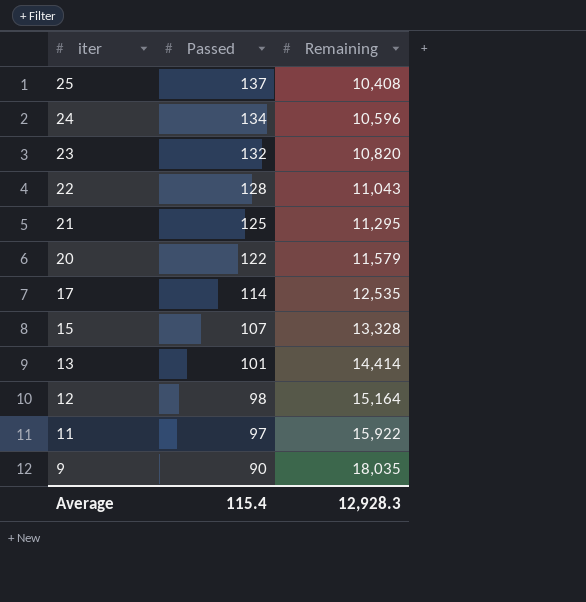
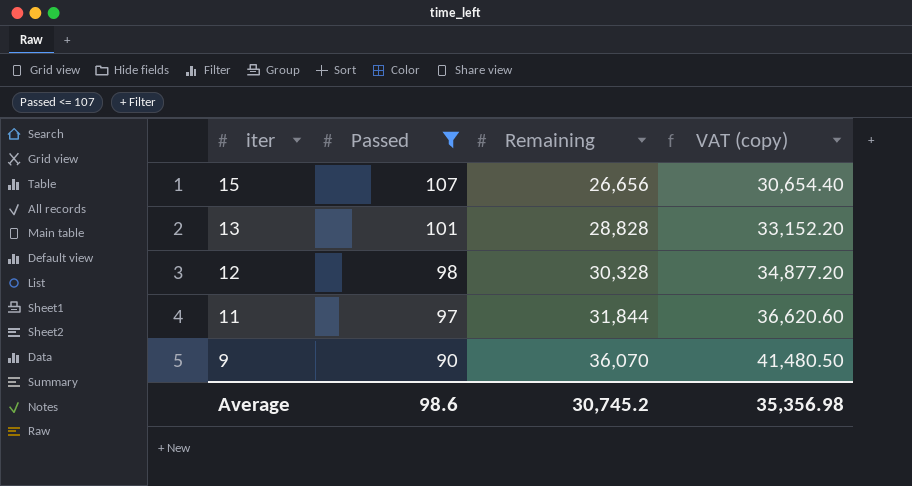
filter: none -> Passed <= 107
column VAT (copy) | formula: none -> [Remaining] * 1.15
15 | Remaining: 13,328 -> 26,656
13 | Remaining: 14,414 -> 28,828
12 | Remaining: 15,164 -> 30,328
11 | Remaining: 15,922 -> 31,844
9 | Remaining: 18,035 -> 36,070
Average | Passed: 115.4 -> 98.6
Average | Remaining: 12,928.3 -> 30,745.2

